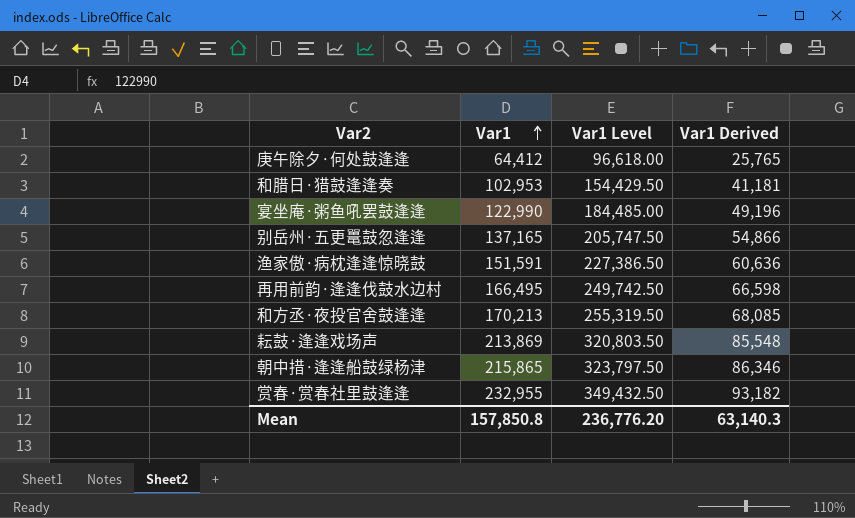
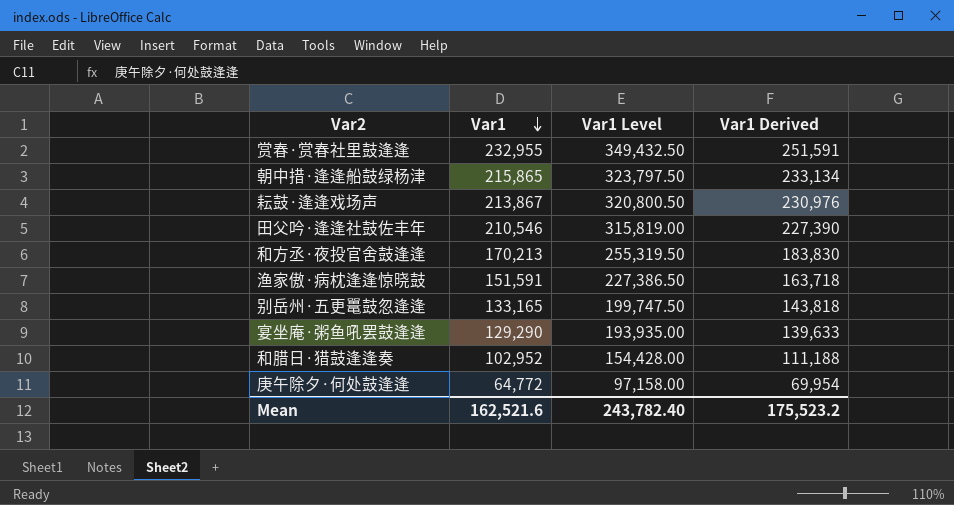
row order: Var1 ascending -> Var1 descending
column Var1 Derived | formula: [Var1] * 0.4 -> [Var1] * 1.08
row 再用前韵·逢逢伐鼓水边村: 166,495 | 249,742.50 | 66,598 -> none
耘鼓·逢逢戏场声 | Var1: 213,869 -> 213,867
耘鼓·逢逢戏场声 | Var1 Level: 320,803.50 -> 320,800.50
row 田父吟·逢逢社鼓佐丰年: none -> 210,546 | 315,819.00 | 227,390
别岳州·五更鼍鼓忽逢逢 | Var1: 137,165 -> 133,165
别岳州·五更鼍鼓忽逢逢 | Var1 Level: 205,747.50 -> 199,747.50
宴坐庵·粥鱼吼罢鼓逢逢 | Var1: 122,990 -> 129,290
宴坐庵·粥鱼吼罢鼓逢逢 | Var1 Level: 184,485.00 -> 193,935.00
和腊日·猎鼓逢逢奏 | Var1: 102,953 -> 102,952
和腊日·猎鼓逢逢奏 | Var1 Level: 154,429.50 -> 154,428.00
庚午除夕·何处鼓逢逢 | Var1: 64,412 -> 64,772
庚午除夕·何处鼓逢逢 | Var1 Level: 96,618.00 -> 97,158.00
Mean | Var1: 157,850.8 -> 162,521.6
Mean | Var1 Level: 236,776.20 -> 243,782.40
Mean | Var1 Derived: 63,140.3 -> 175,523.2

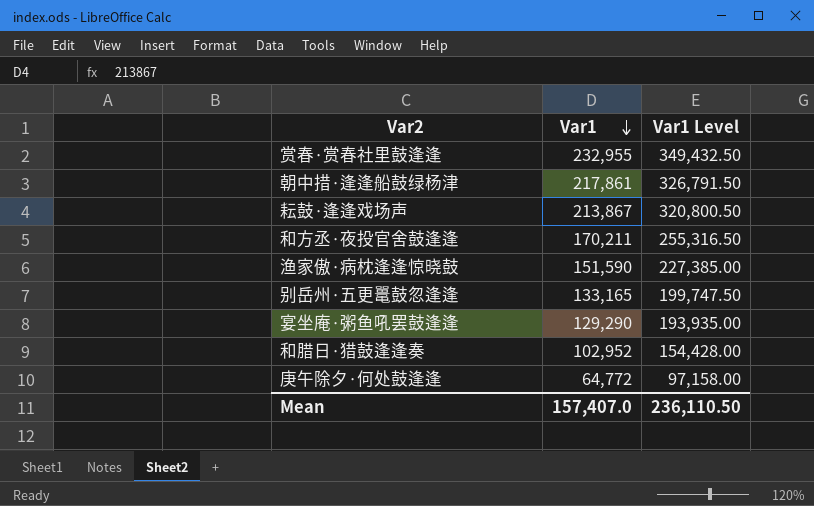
column Var1 Derived | formula: [Var1] * 1.08 -> none
row 田父吟·逢逢社鼓佐丰年: 210,546 | 315,819.00 | 227,390 -> none
朝中措·逢逢船鼓绿杨津 | Var1: 215,865 -> 217,861
朝中措·逢逢船鼓绿杨津 | Var1 Level: 323,797.50 -> 326,791.50
和方丞·夜投官舍鼓逢逢 | Var1: 170,213 -> 170,211
和方丞·夜投官舍鼓逢逢 | Var1 Level: 255,319.50 -> 255,316.50
渔家傲·病枕逢逢惊晓鼓 | Var1: 151,591 -> 151,590
渔家傲·病枕逢逢惊晓鼓 | Var1 Level: 227,386.50 -> 227,385.00
Mean | Var1: 162,521.6 -> 157,407.0
Mean | Var1 Level: 243,782.40 -> 236,110.50

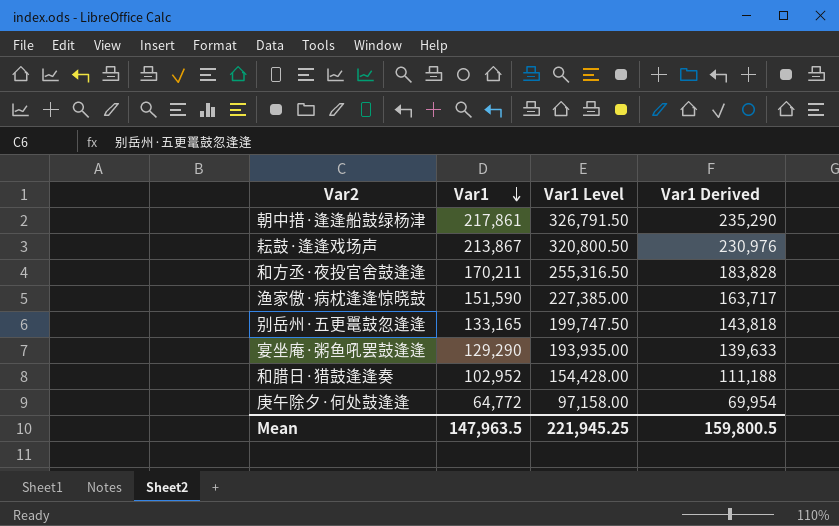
column Var1 Derived | formula: none -> [Var1] * 1.08
row 赏春·赏春社里鼓逢逢: 232,955 | 349,432.50 -> none
Mean | Var1: 157,407.0 -> 147,963.5
Mean | Var1 Level: 236,110.50 -> 221,945.25

